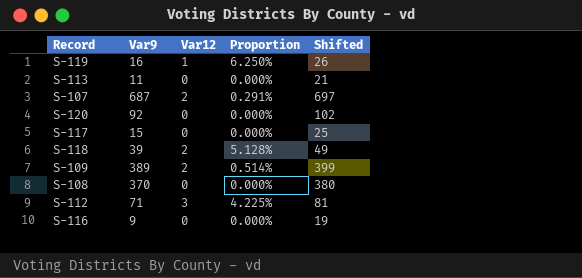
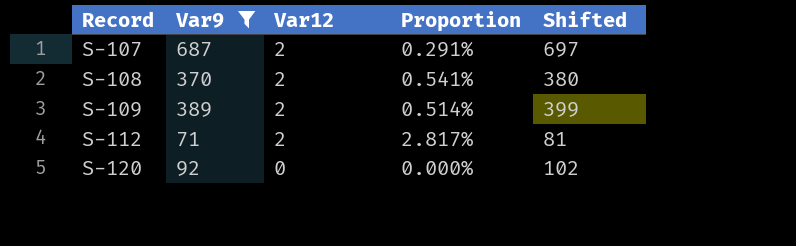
filter: none -> Var9 >= 71
row order: none -> Record ascending
S-108 | Var12: 0 -> 2
S-108 | Proportion: 0.000% -> 0.541%
S-112 | Var12: 3 -> 2
S-112 | Proportion: 4.225% -> 2.817%

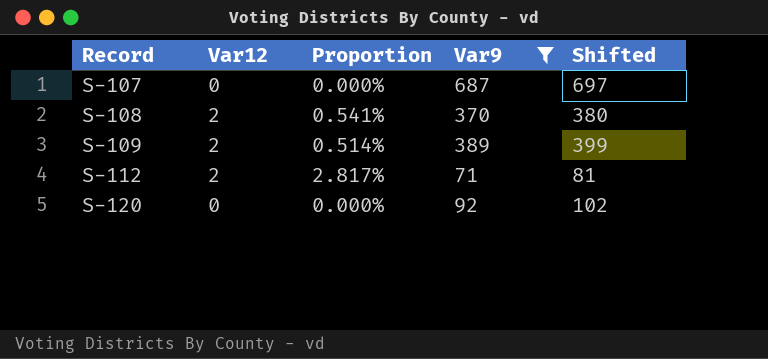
column Var9 | position: 2 -> 4
S-107 | Var12: 2 -> 0
S-107 | Proportion: 0.291% -> 0.000%

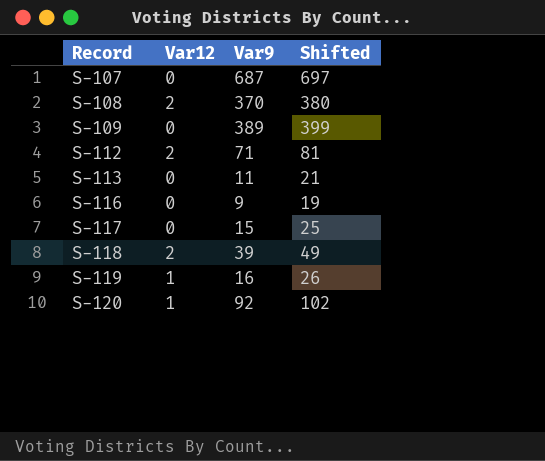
filter: Var9 >= 71 -> none
column Proportion | formula: [Var12] / [Var9] -> none
S-109 | Var12: 2 -> 0
S-120 | Var12: 0 -> 1

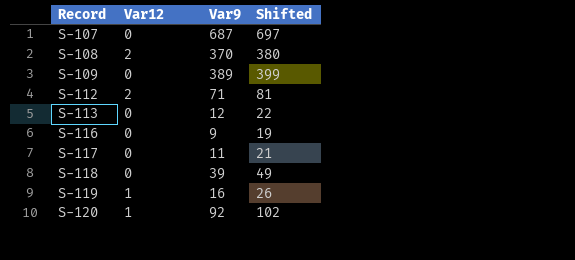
S-113 | Var9: 11 -> 12
S-113 | Shifted: 21 -> 22
S-117 | Var9: 15 -> 11
S-117 | Shifted: 25 -> 21
S-118 | Var12: 2 -> 0

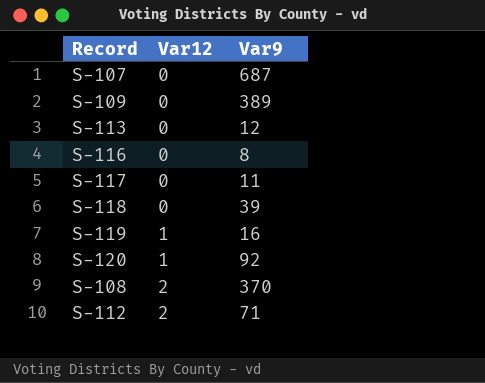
row order: Record ascending -> Var12 ascending
column Shifted | formula: [Var9] + 10 -> none
S-116 | Var9: 9 -> 8

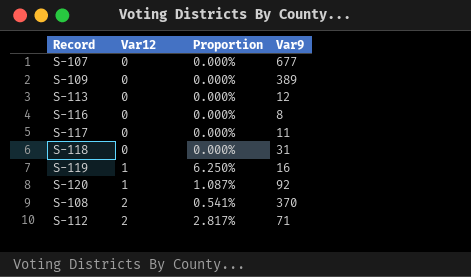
column Proportion | formula: none -> [Var12] / [Var9]
S-107 | Var9: 687 -> 677
S-118 | Var9: 39 -> 31

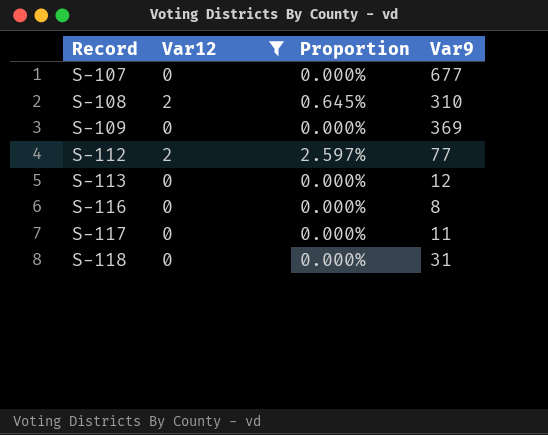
filter: none -> Var12 != 1
row order: Var12 ascending -> Record ascending
S-108 | Proportion: 0.541% -> 0.645%
S-108 | Var9: 370 -> 310
S-109 | Var9: 389 -> 369
S-112 | Proportion: 2.817% -> 2.597%
S-112 | Var9: 71 -> 77

